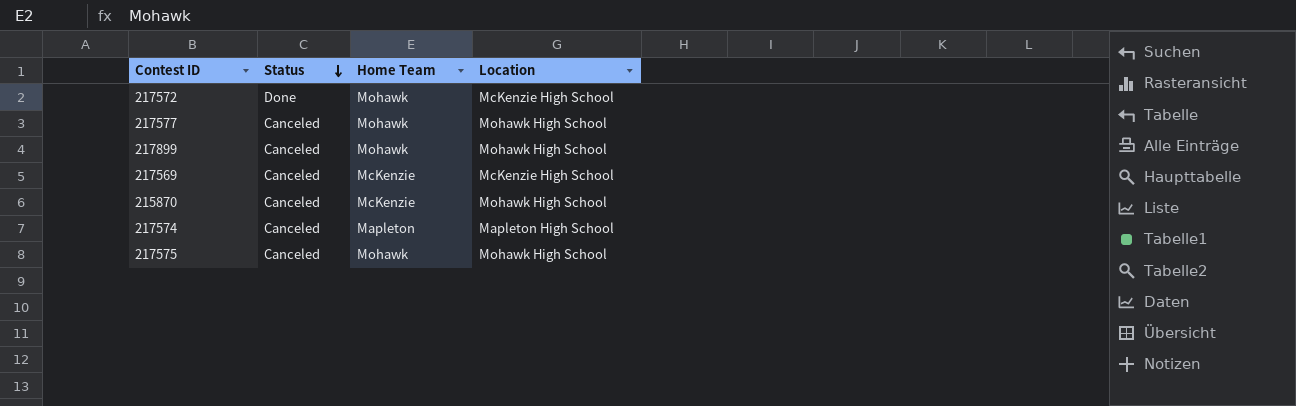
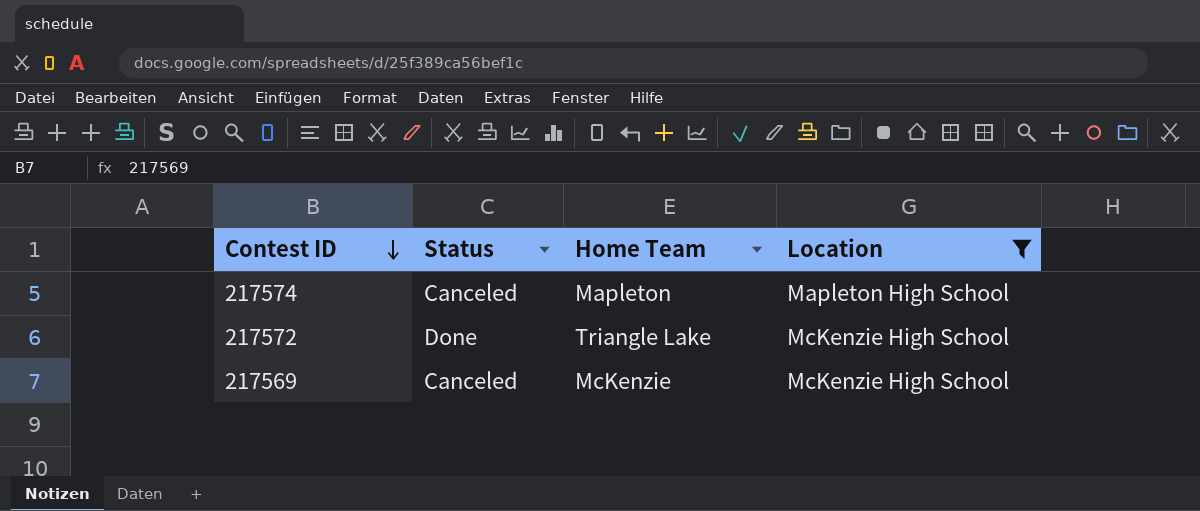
filter: none -> Location != Mohawk High School
row order: Status descending -> Contest ID descending
217572 | Home Team: Mohawk -> Triangle Lake

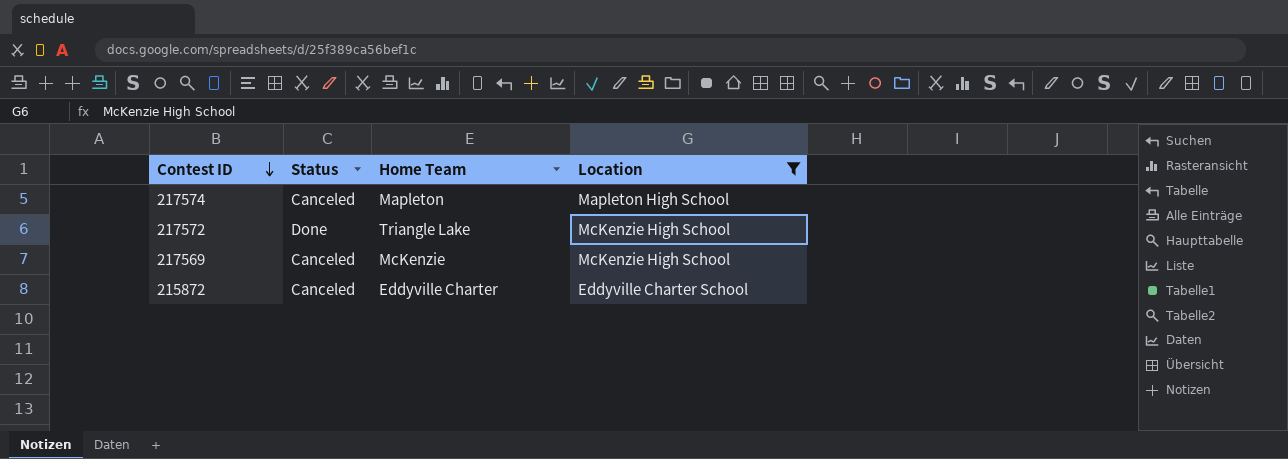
row 215872: none -> Canceled | Eddyville Charter | Eddyville Charter School

